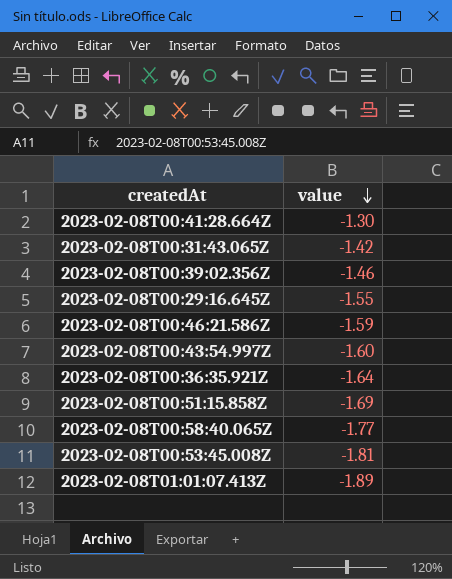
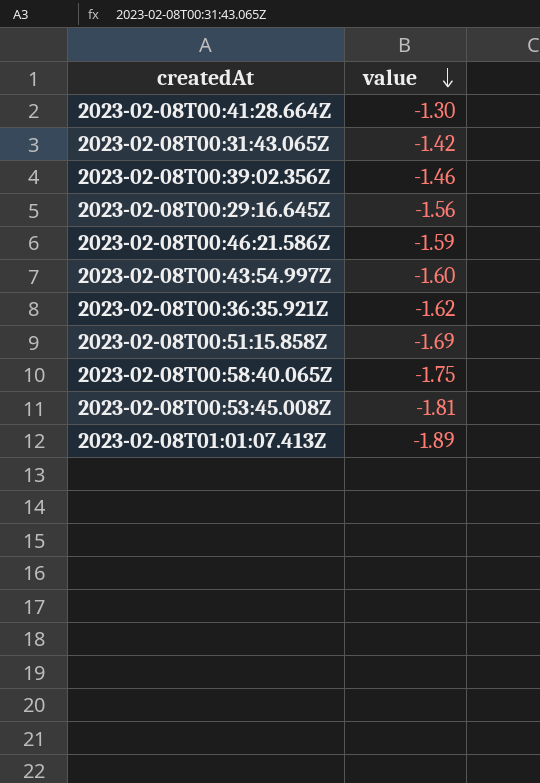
2023-02-08T00:29:16.645Z | value: -1.55 -> -1.56
2023-02-08T00:36:35.921Z | value: -1.64 -> -1.62
2023-02-08T00:58:40.065Z | value: -1.77 -> -1.75

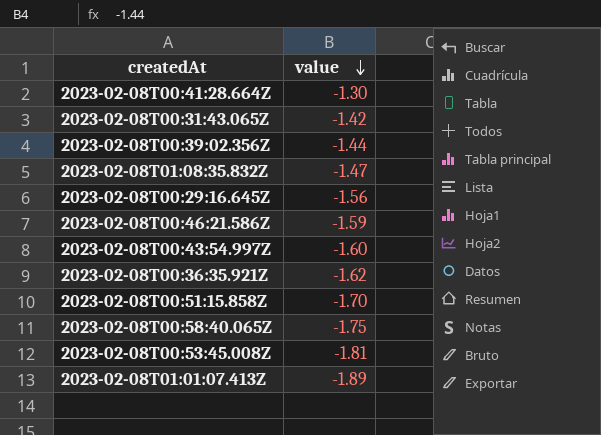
2023-02-08T00:39:02.356Z | value: -1.46 -> -1.44
row 2023-02-08T01:08:35.832Z: none -> -1.47
2023-02-08T00:51:15.858Z | value: -1.69 -> -1.70

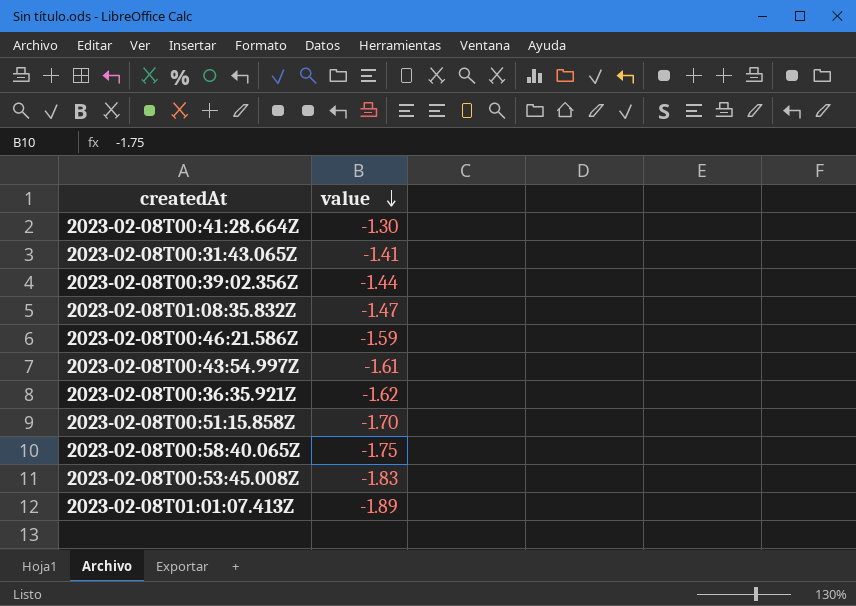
row 2023-02-08T00:29:16.645Z: -1.56 -> none
2023-02-08T00:31:43.065Z | value: -1.42 -> -1.41
2023-02-08T00:43:54.997Z | value: -1.60 -> -1.61
2023-02-08T00:53:45.008Z | value: -1.81 -> -1.83

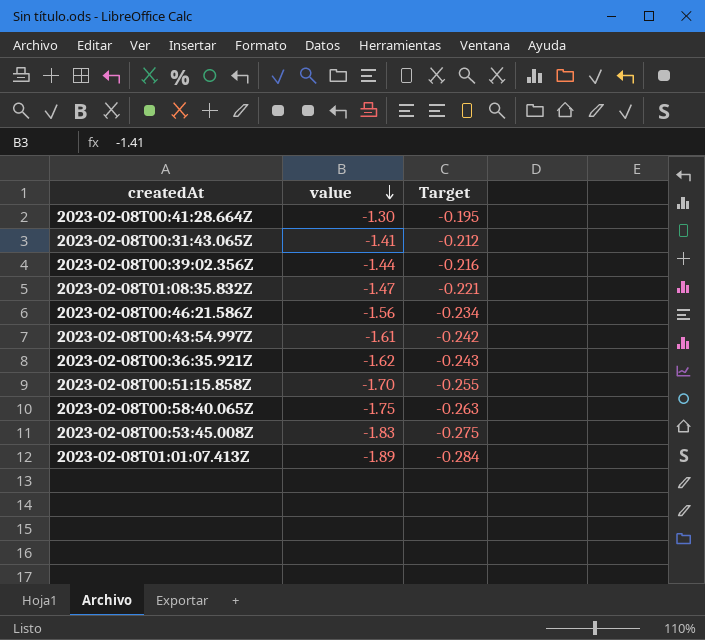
column Target | formula: none -> [value] * 0.15
2023-02-08T00:46:21.586Z | value: -1.59 -> -1.56

